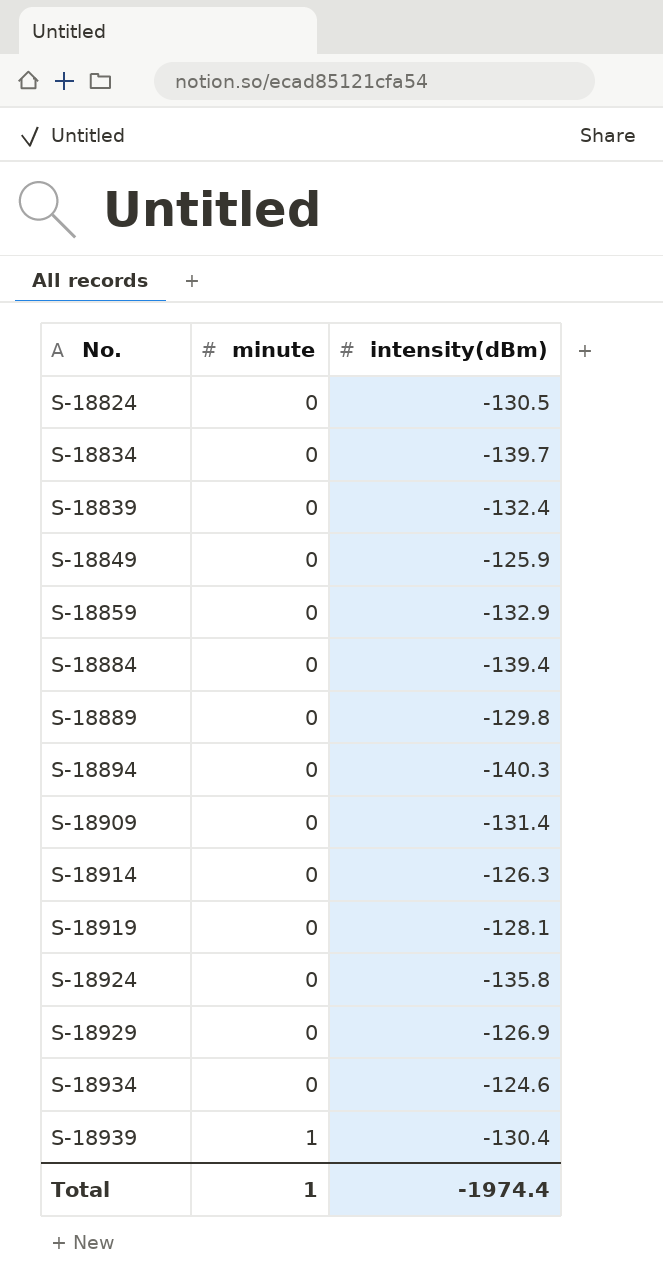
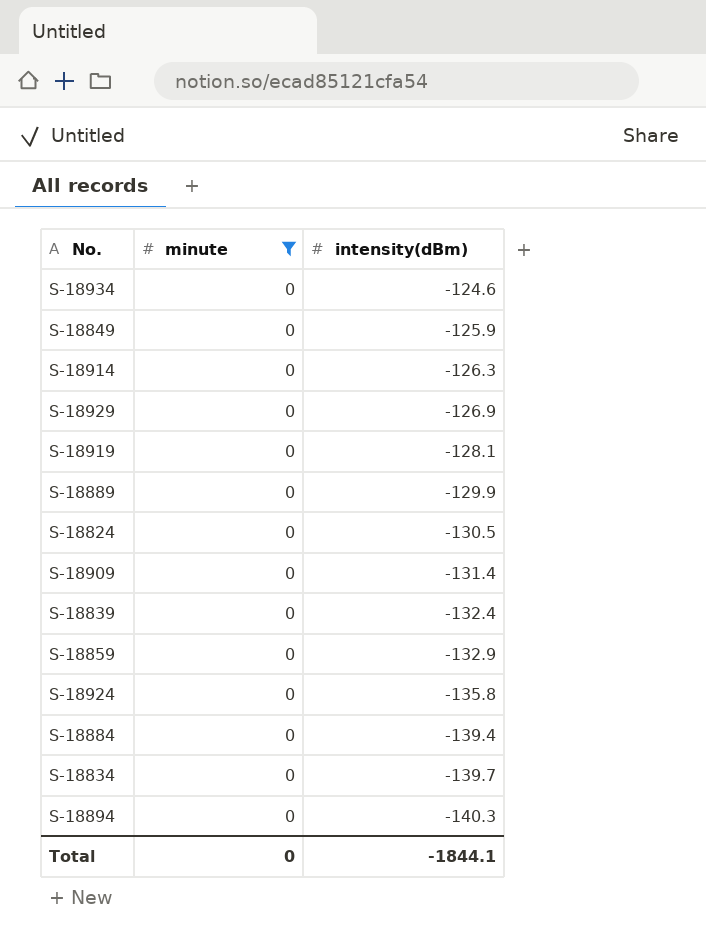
filter: none -> minute = 0
row order: No. ascending -> intensity(dBm) descending
S-18889 | intensity(dBm): -129.8 -> -129.9
Total | minute: 1 -> 0
Total | intensity(dBm): -1974.4 -> -1844.1

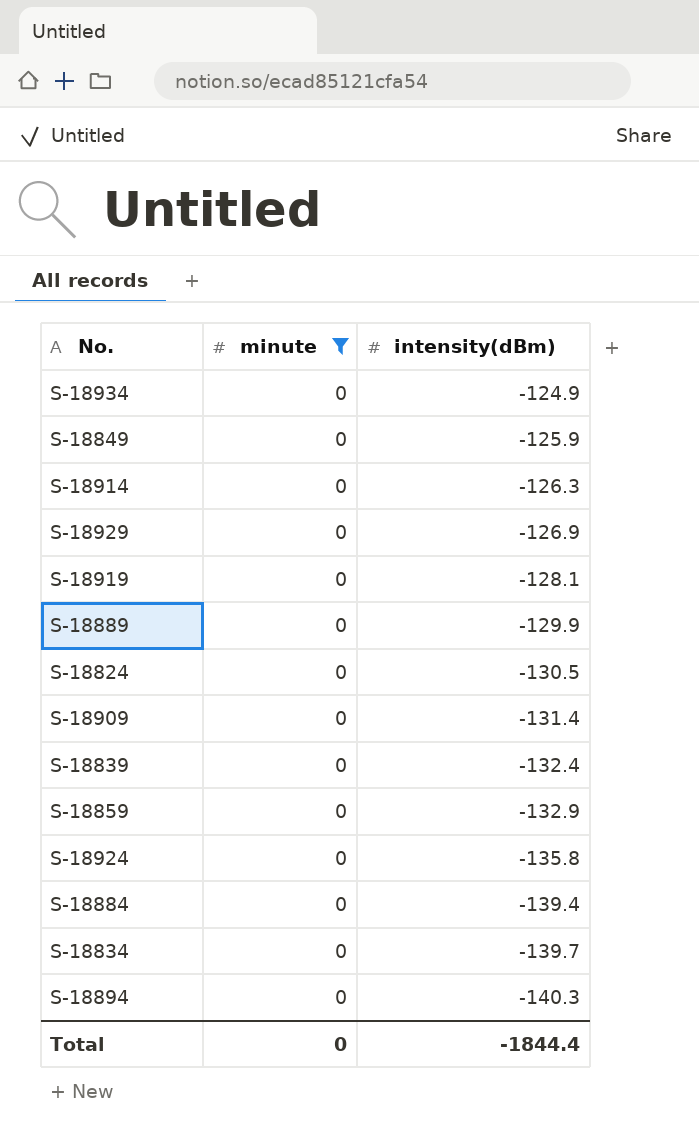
S-18934 | intensity(dBm): -124.6 -> -124.9
Total | intensity(dBm): -1844.1 -> -1844.4

